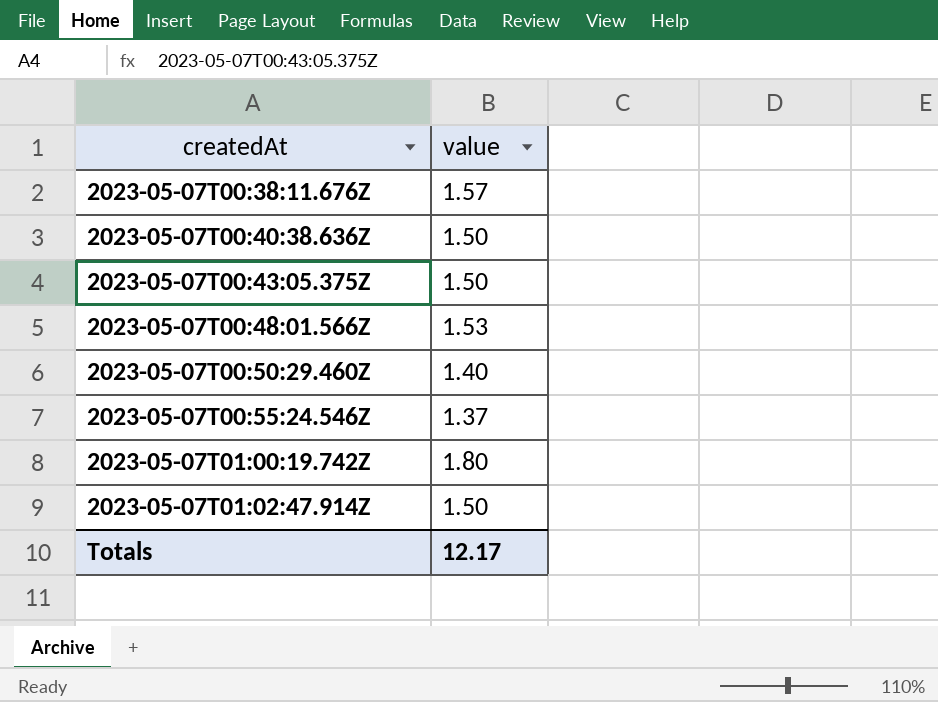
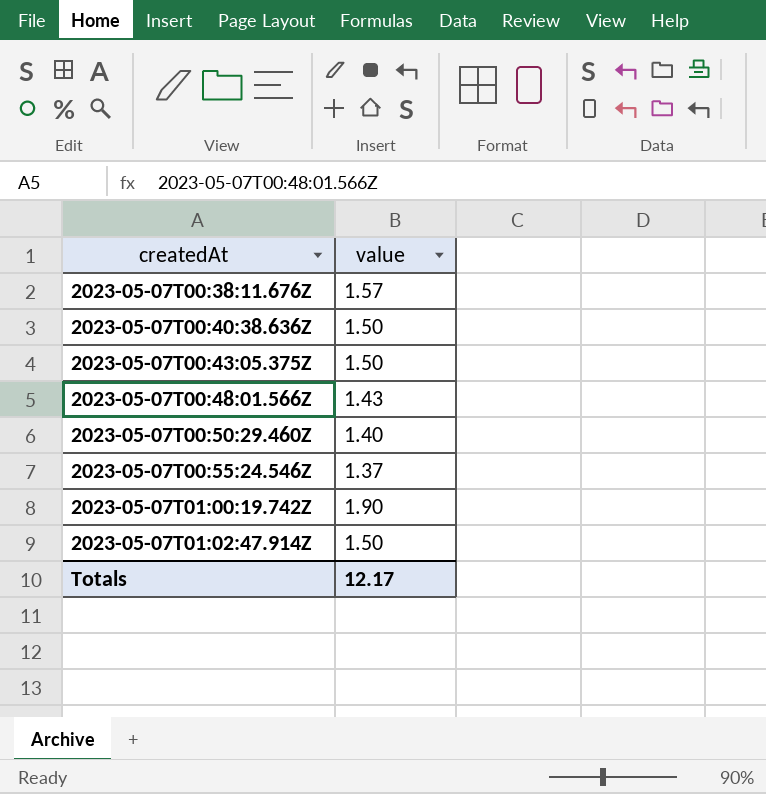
2023-05-07T00:48:01.566Z | value: 1.53 -> 1.43
2023-05-07T01:00:19.742Z | value: 1.80 -> 1.90

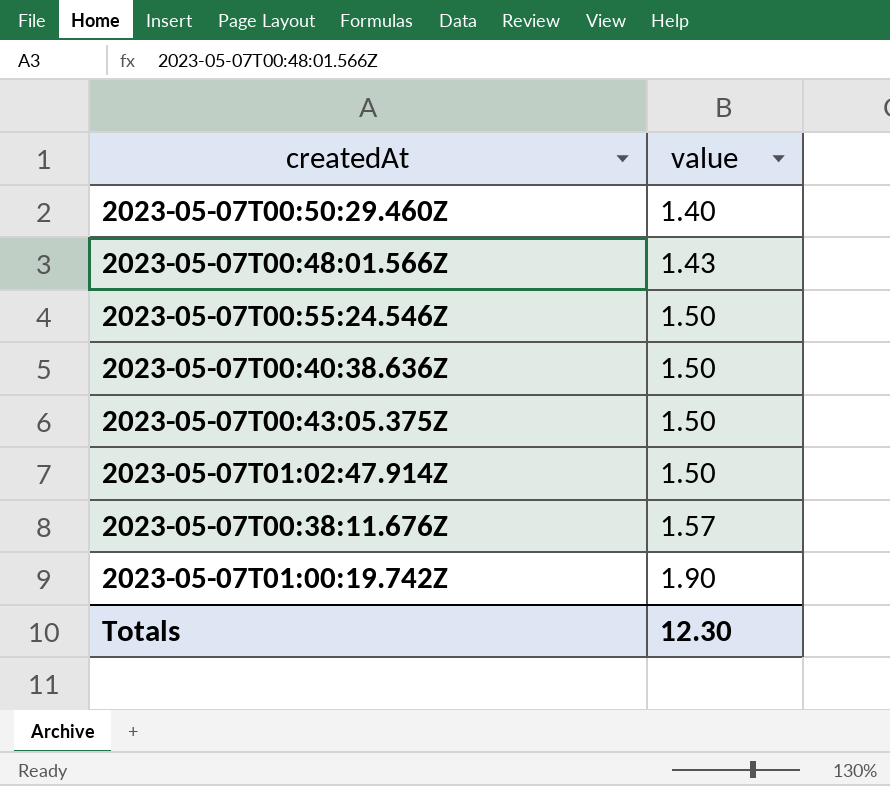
row order: createdAt ascending -> value ascending
2023-05-07T00:55:24.546Z | value: 1.37 -> 1.50
Totals | value: 12.17 -> 12.30

